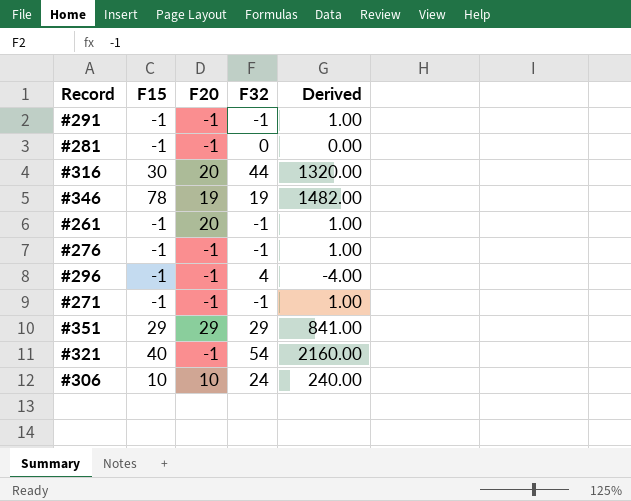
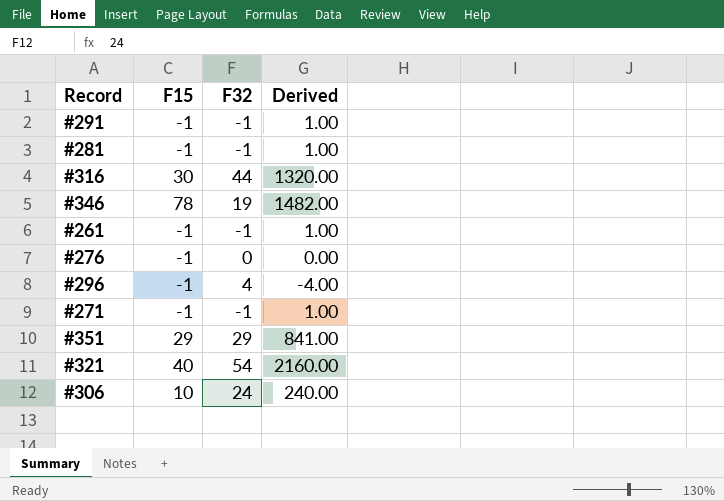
column F20 | position: 3 -> none
#281 | F32: 0 -> -1
#281 | Derived: 0.00 -> 1.00
#276 | F32: -1 -> 0
#276 | Derived: 1.00 -> 0.00

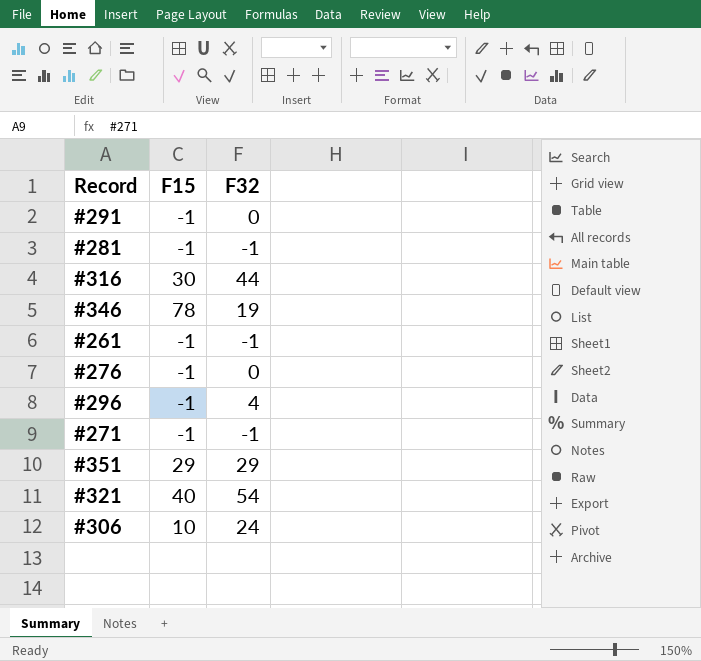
column Derived | formula: [F15] * [F32] -> none
#291 | F32: -1 -> 0

